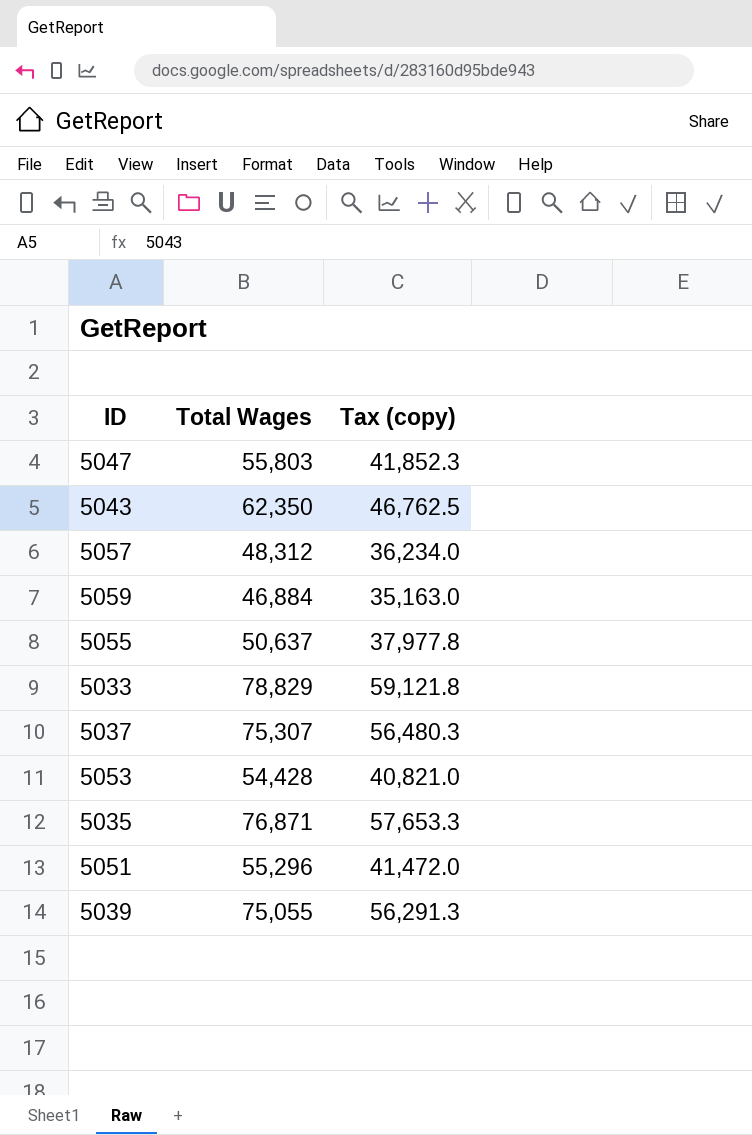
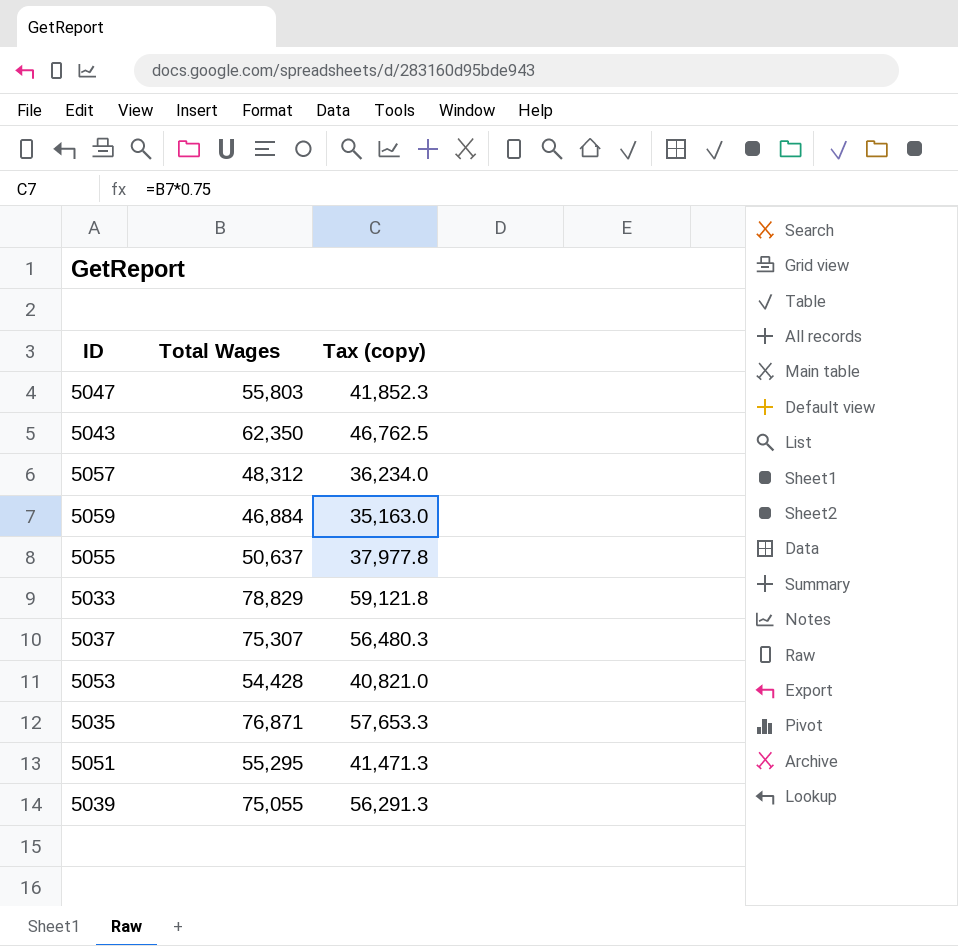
5051 | Total Wages: 55,296 -> 55,295
5051 | Tax (copy): 41,472.0 -> 41,471.3

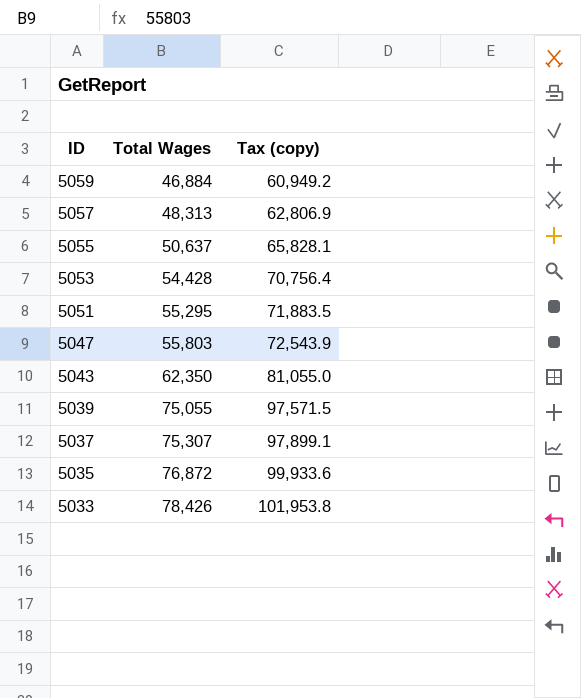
row order: none -> ID descending
column Tax (copy) | formula: [Total Wages] * 0.75 -> [Total Wages] * 1.3
5057 | Total Wages: 48,312 -> 48,313
5035 | Total Wages: 76,871 -> 76,872
5033 | Total Wages: 78,829 -> 78,426

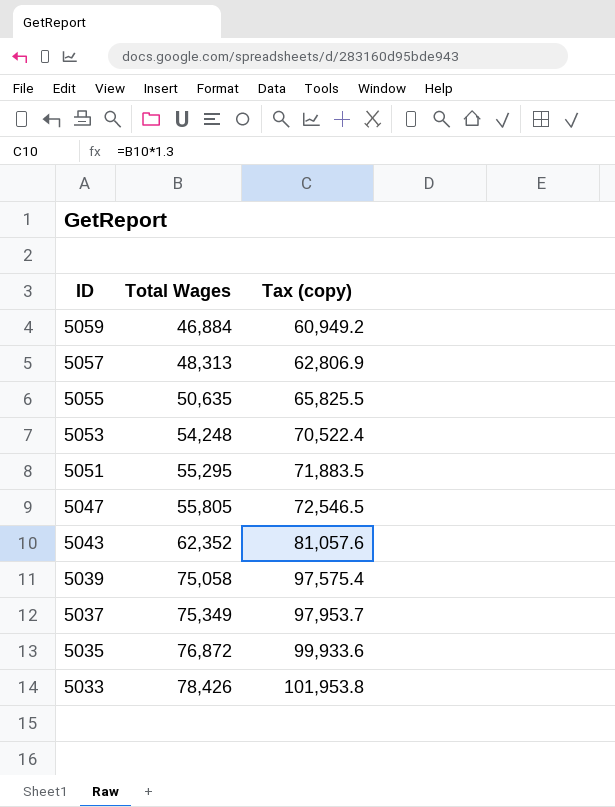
5055 | Total Wages: 50,637 -> 50,635
5055 | Tax (copy): 65,828.1 -> 65,825.5
5053 | Total Wages: 54,428 -> 54,248
5053 | Tax (copy): 70,756.4 -> 70,522.4
5047 | Total Wages: 55,803 -> 55,805
5047 | Tax (copy): 72,543.9 -> 72,546.5
5043 | Total Wages: 62,350 -> 62,352
5043 | Tax (copy): 81,055.0 -> 81,057.6
5039 | Total Wages: 75,055 -> 75,058
5039 | Tax (copy): 97,571.5 -> 97,575.4
5037 | Total Wages: 75,307 -> 75,349
5037 | Tax (copy): 97,899.1 -> 97,953.7

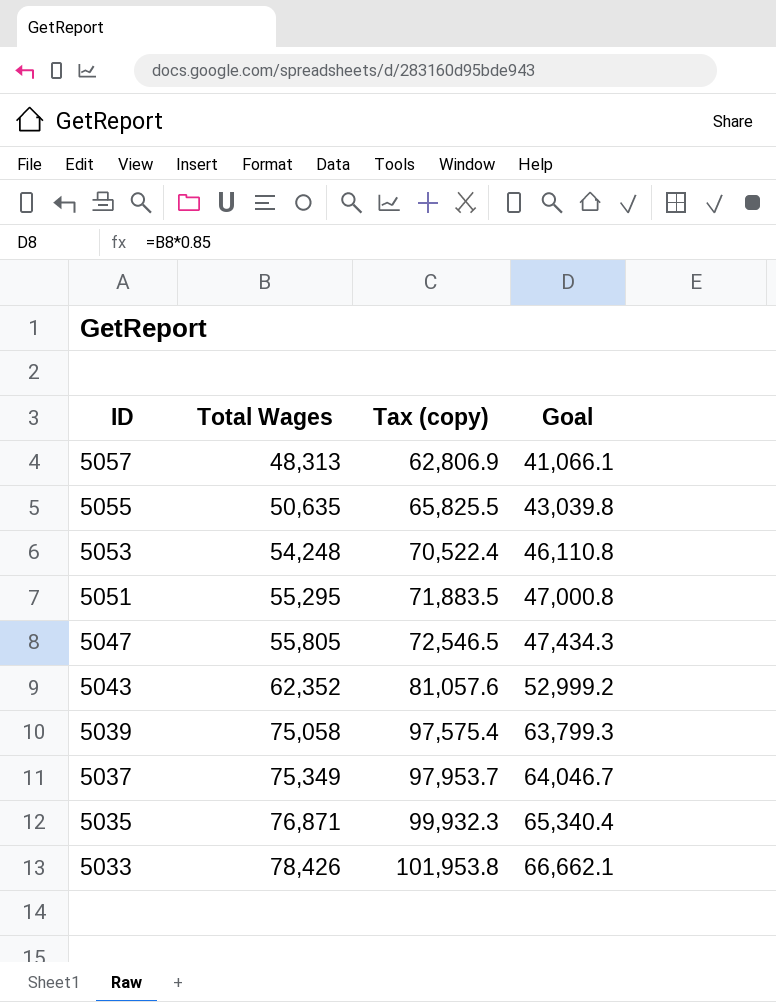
column Goal | formula: none -> [Total Wages] * 0.85
row 5059: 46,884 | 60,949.2 -> none
5035 | Total Wages: 76,872 -> 76,871
5035 | Tax (copy): 99,933.6 -> 99,932.3

